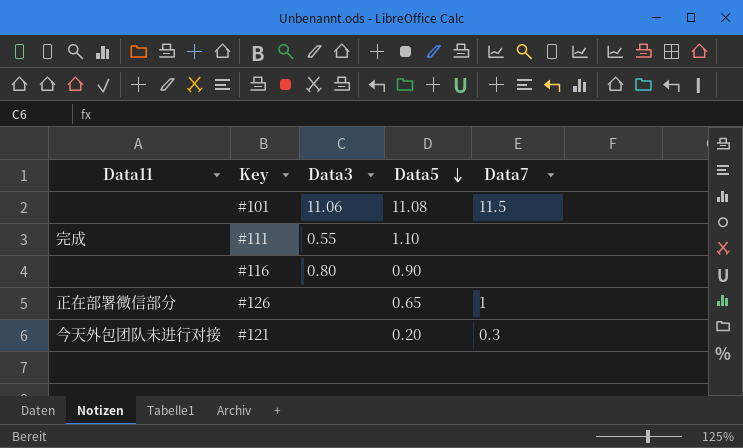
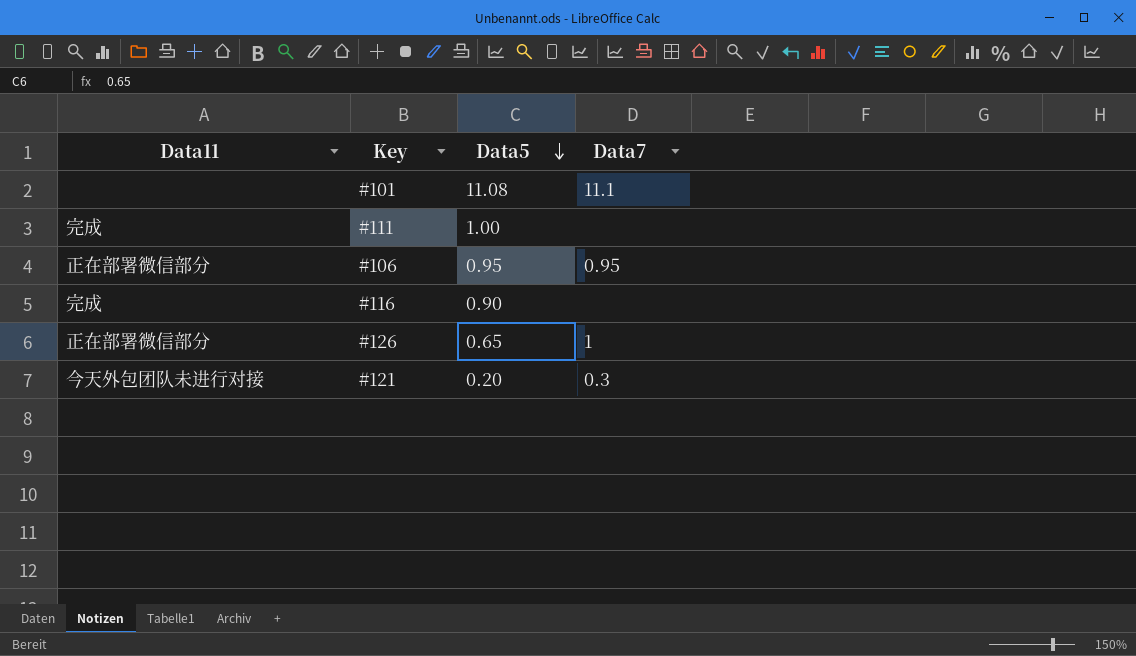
column Data3 | position: 3 -> none
#101 | Data7: 11.5 -> 11.1
#111 | Data5: 1.10 -> 1.00
row #106: none -> 正在部署微信部分 | 0.95 | 0.95
#116 | Data11: none -> 完成

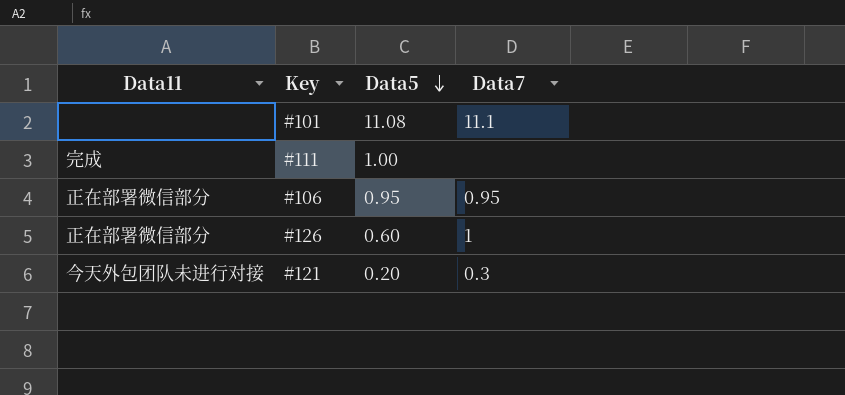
row #116: 完成 | 0.90 | none -> none
#126 | Data5: 0.65 -> 0.60

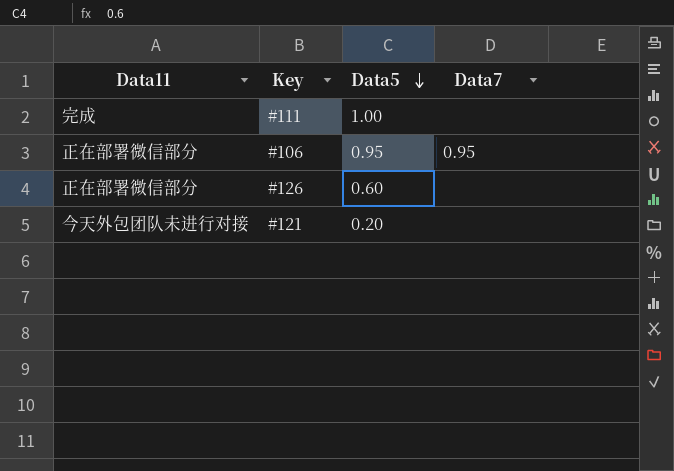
row #101: none | 11.08 | 11.1 -> none
#126 | Data7: 1 -> none
#121 | Data7: 0.3 -> none

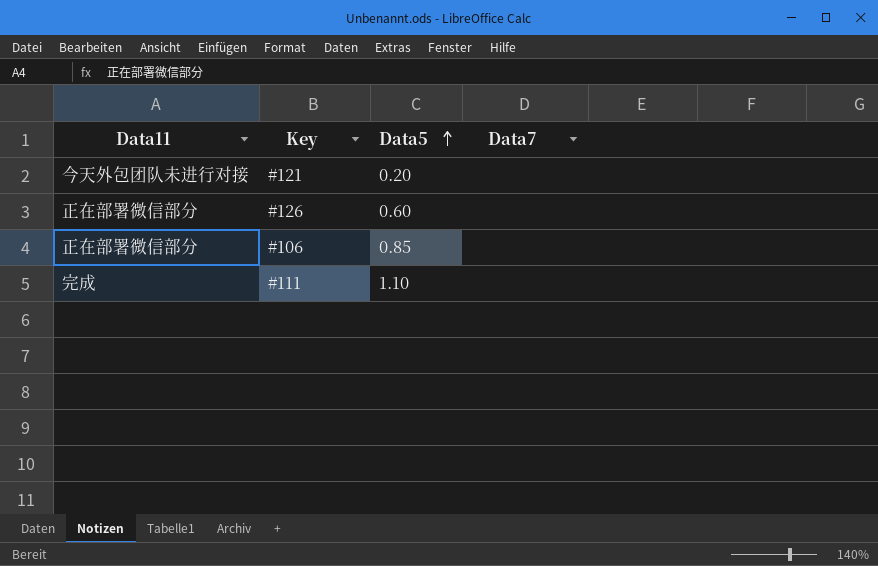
row order: Data5 descending -> Data5 ascending
#106 | Data5: 0.95 -> 0.85
#106 | Data7: 0.95 -> none
#111 | Data5: 1.00 -> 1.10

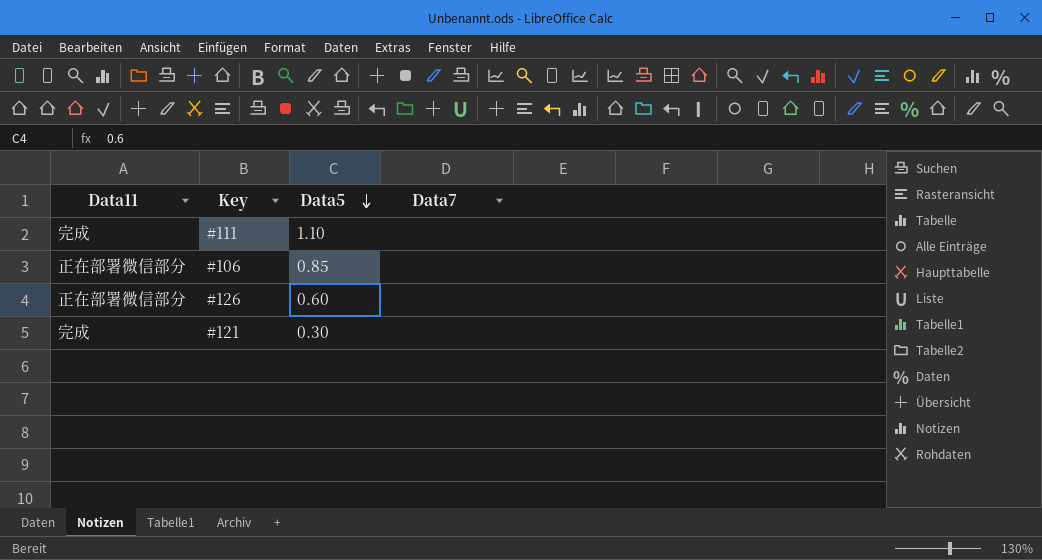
row order: Data5 ascending -> Data5 descending
#121 | Data11: 今天外包团队未进行对接 -> 完成
#121 | Data5: 0.20 -> 0.30

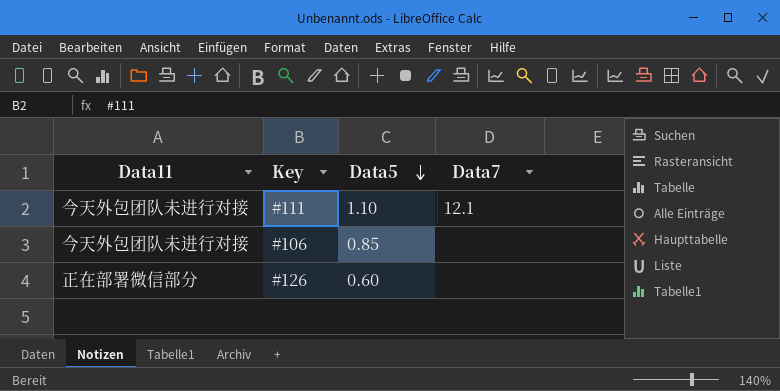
row #121: 完成 | 0.30 | none -> none
#111 | Data11: 完成 -> 今天外包团队未进行对接
#111 | Data7: none -> 12.1
#106 | Data11: 正在部署微信部分 -> 今天外包团队未进行对接

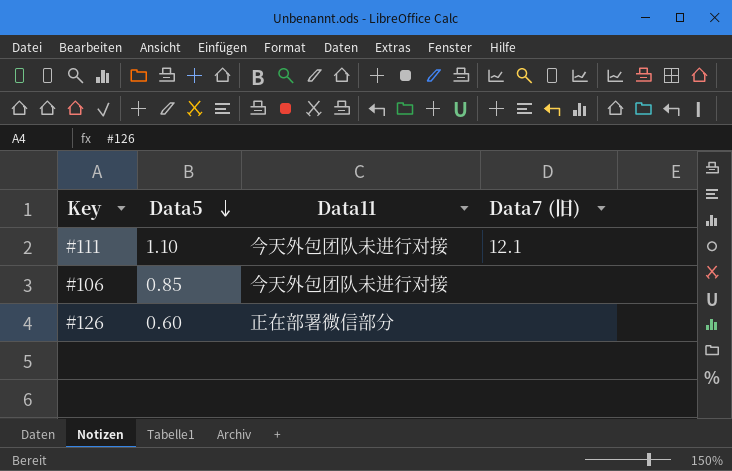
column Data11 | position: 1 -> 3
column name: Data7 -> Data7 (旧)

